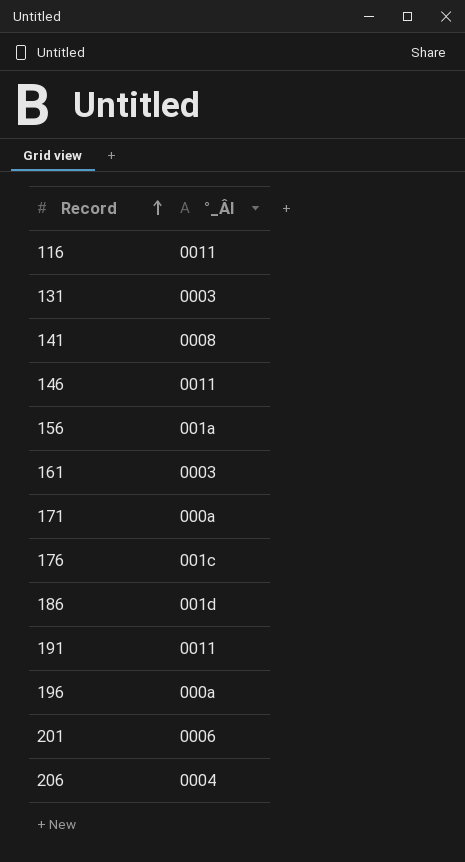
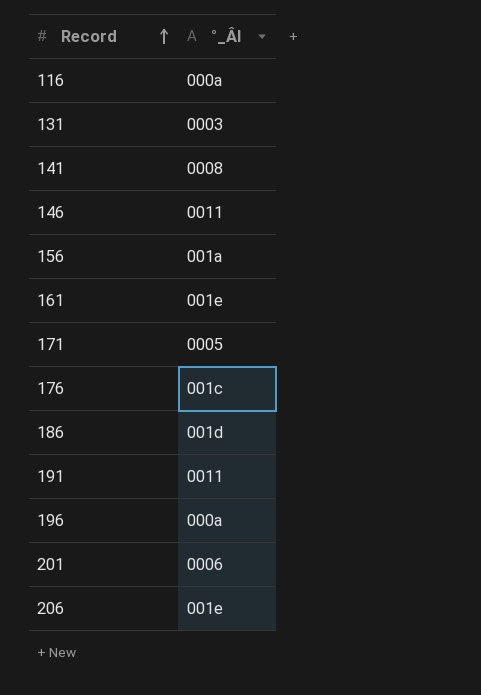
116 | °_ÂI: 0011 -> 000a
161 | °_ÂI: 0003 -> 001e
171 | °_ÂI: 000a -> 0005
206 | °_ÂI: 0004 -> 001e

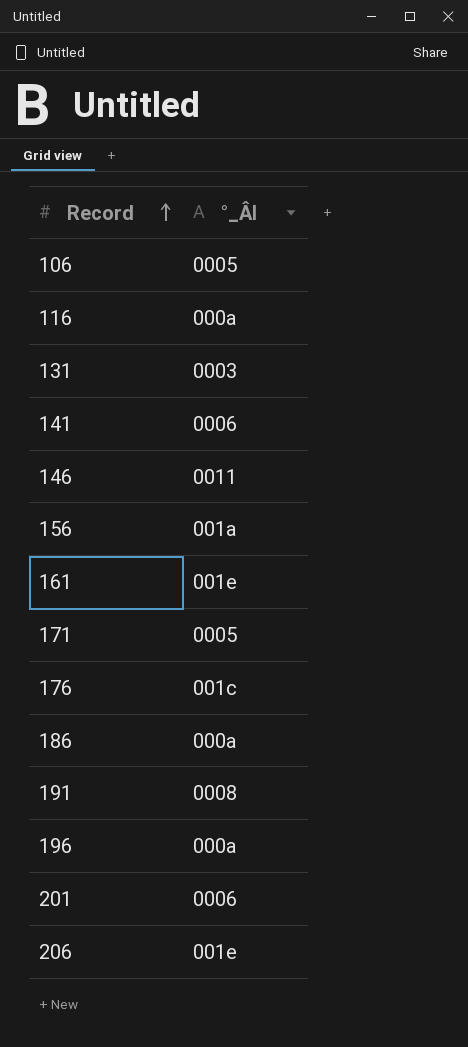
row 106: none -> 0005
141 | °_ÂI: 0008 -> 0006
186 | °_ÂI: 001d -> 000a
191 | °_ÂI: 0011 -> 0008

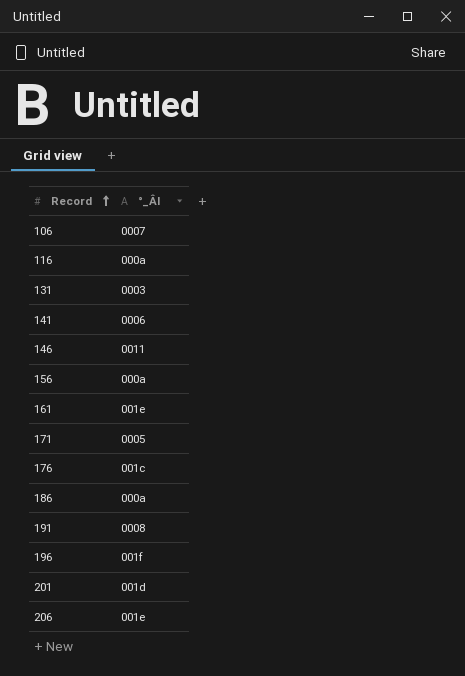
106 | °_ÂI: 0005 -> 0007
156 | °_ÂI: 001a -> 000a
196 | °_ÂI: 000a -> 001f
201 | °_ÂI: 0006 -> 001d

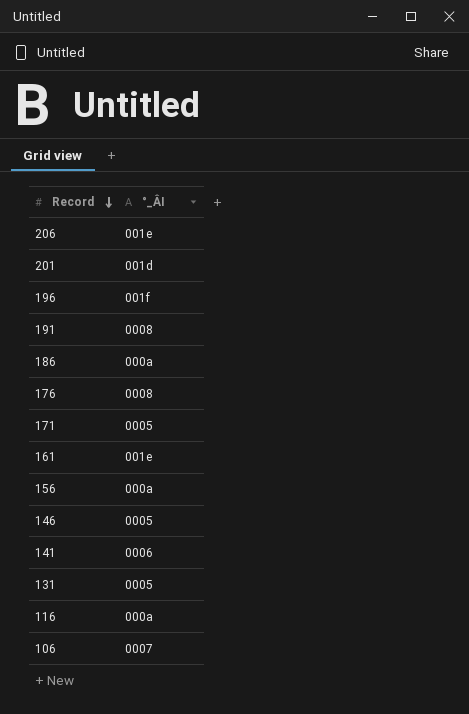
row order: Record ascending -> Record descending
176 | °_ÂI: 001c -> 0008
146 | °_ÂI: 0011 -> 0005
131 | °_ÂI: 0003 -> 0005

